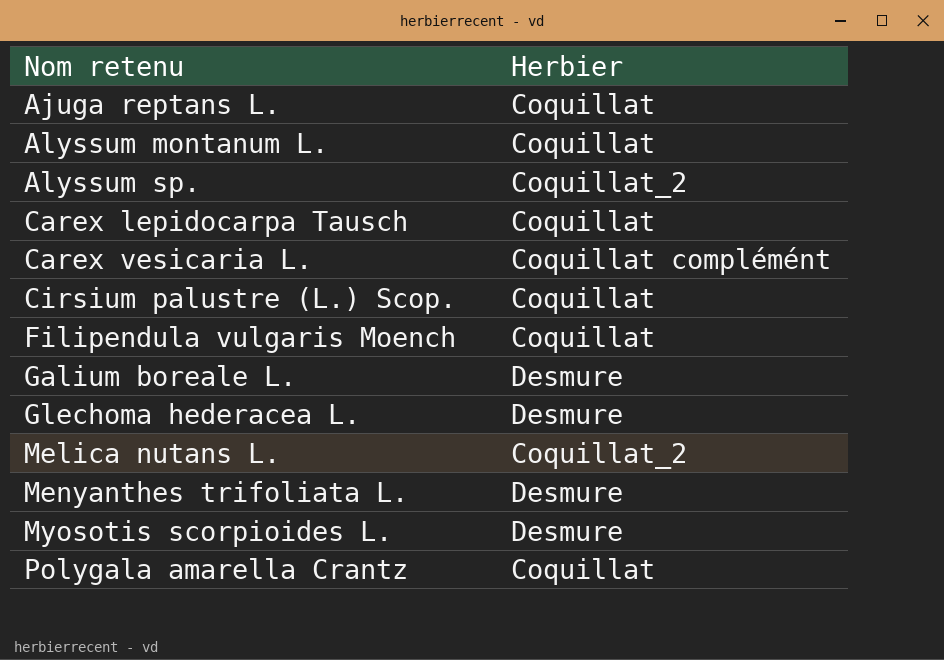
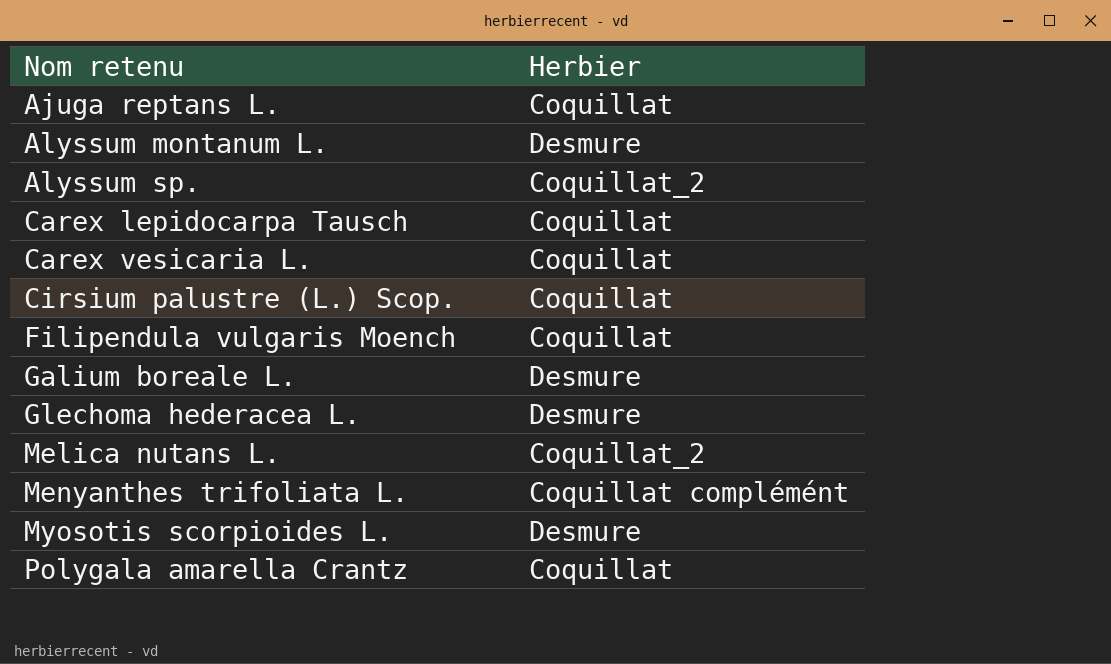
Alyssum montanum L. | Herbier: Coquillat -> Desmure
Carex vesicaria L. | Herbier: Coquillat complémént -> Coquillat
Menyanthes trifoliata L. | Herbier: Desmure -> Coquillat complémént

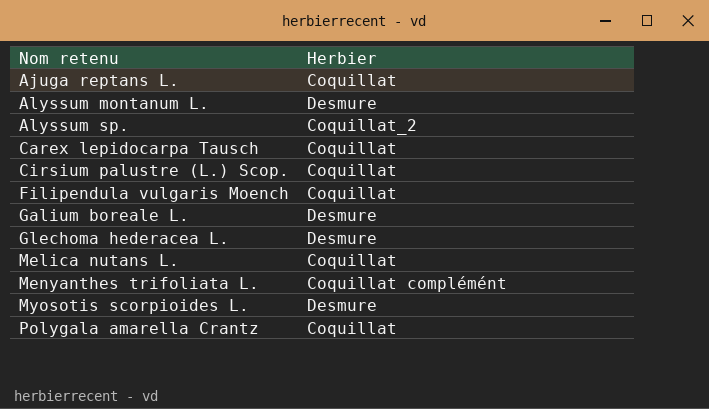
row Carex vesicaria L.: Coquillat -> none
Melica nutans L. | Herbier: Coquillat_2 -> Coquillat

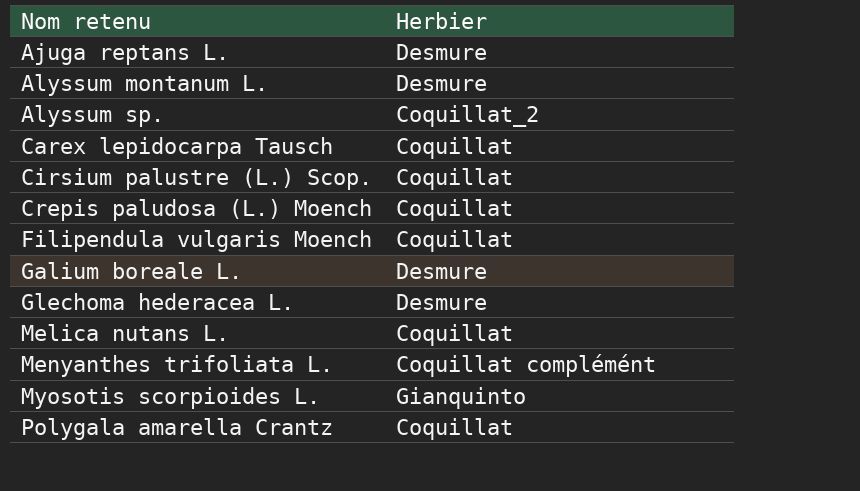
Ajuga reptans L. | Herbier: Coquillat -> Desmure
row Crepis paludosa (L.) Moench: none -> Coquillat
Myosotis scorpioides L. | Herbier: Desmure -> Gianquinto

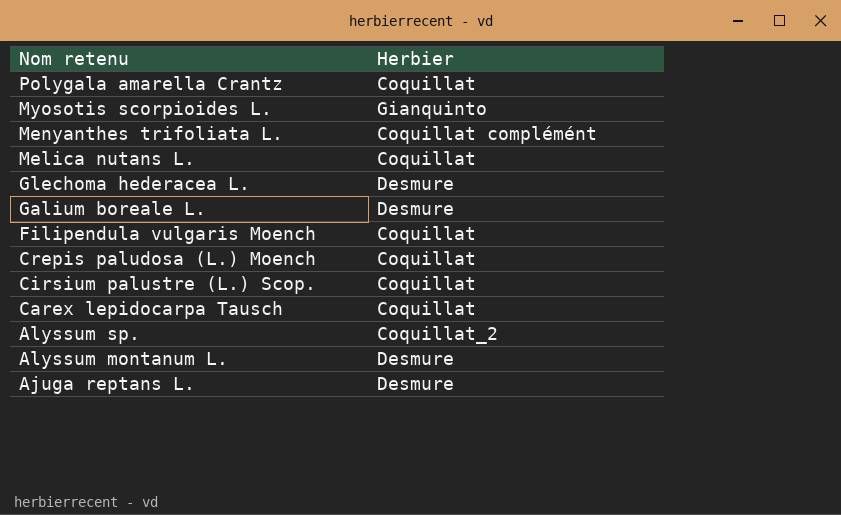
row order: Nom retenu ascending -> Nom retenu descending

